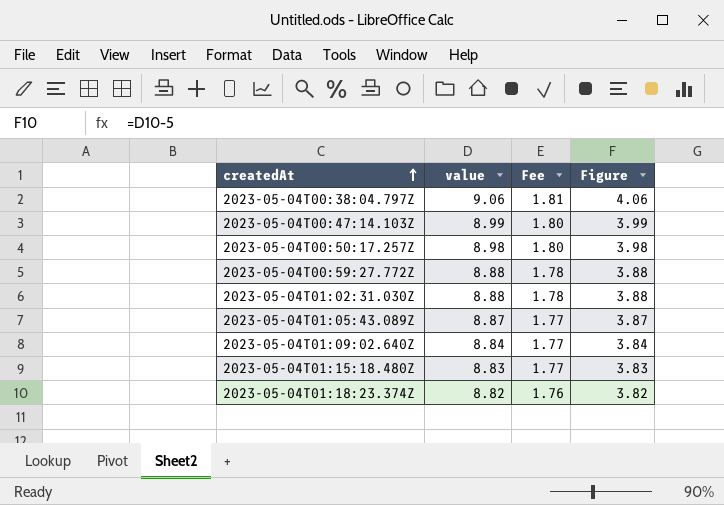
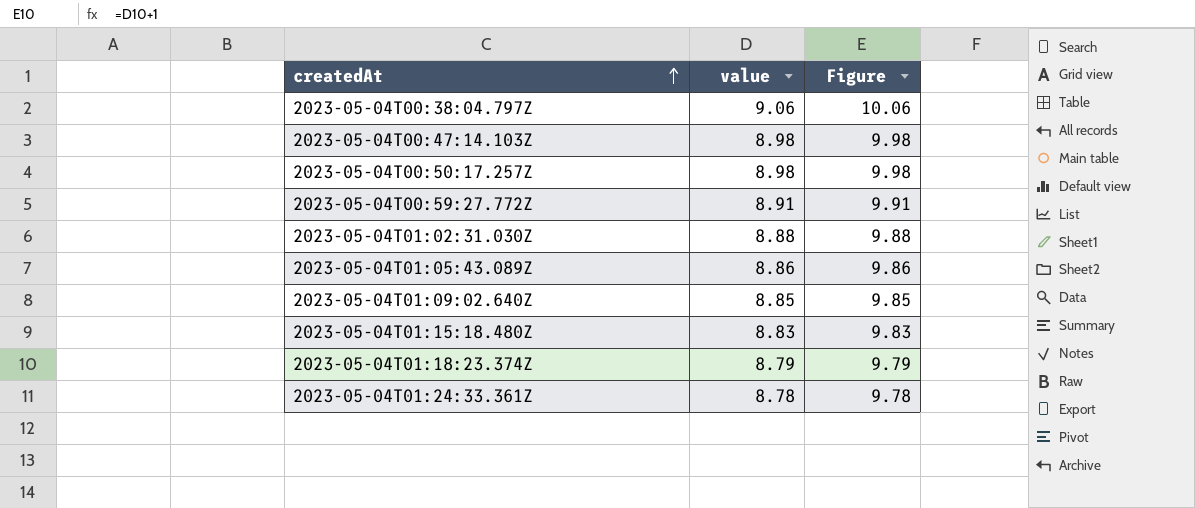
column Fee | formula: [value] * 0.2 -> none
column Figure | formula: [value] - 5 -> [value] + 1
2023-05-04T00:47:14.103Z | value: 8.99 -> 8.98
2023-05-04T00:59:27.772Z | value: 8.88 -> 8.91
2023-05-04T01:05:43.089Z | value: 8.87 -> 8.86
2023-05-04T01:09:02.640Z | value: 8.84 -> 8.85
2023-05-04T01:18:23.374Z | value: 8.82 -> 8.79
row 2023-05-04T01:24:33.361Z: none -> 8.78 | 9.78

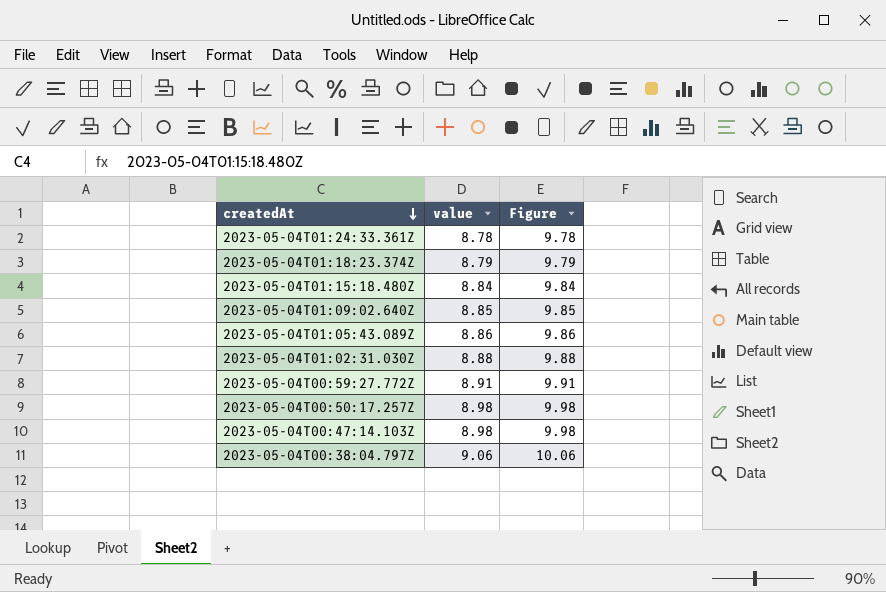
row order: createdAt ascending -> createdAt descending
2023-05-04T01:15:18.480Z | value: 8.83 -> 8.84
2023-05-04T01:15:18.480Z | Figure: 9.83 -> 9.84

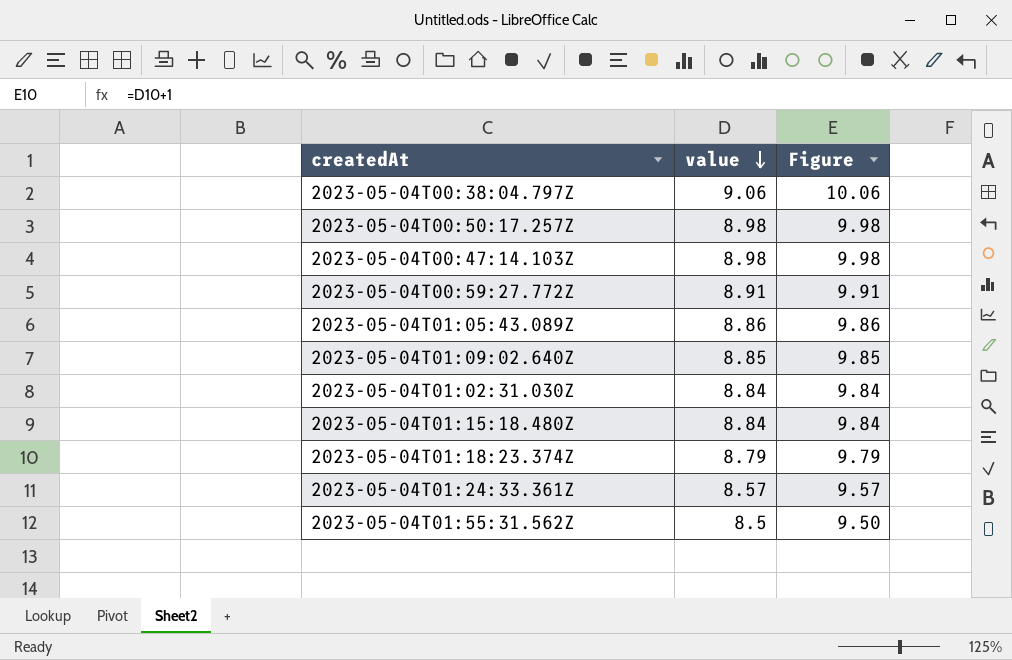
row order: createdAt descending -> value descending
2023-05-04T01:02:31.030Z | value: 8.88 -> 8.84
2023-05-04T01:02:31.030Z | Figure: 9.88 -> 9.84
2023-05-04T01:24:33.361Z | value: 8.78 -> 8.57
2023-05-04T01:24:33.361Z | Figure: 9.78 -> 9.57
row 2023-05-04T01:55:31.562Z: none -> 8.5 | 9.50

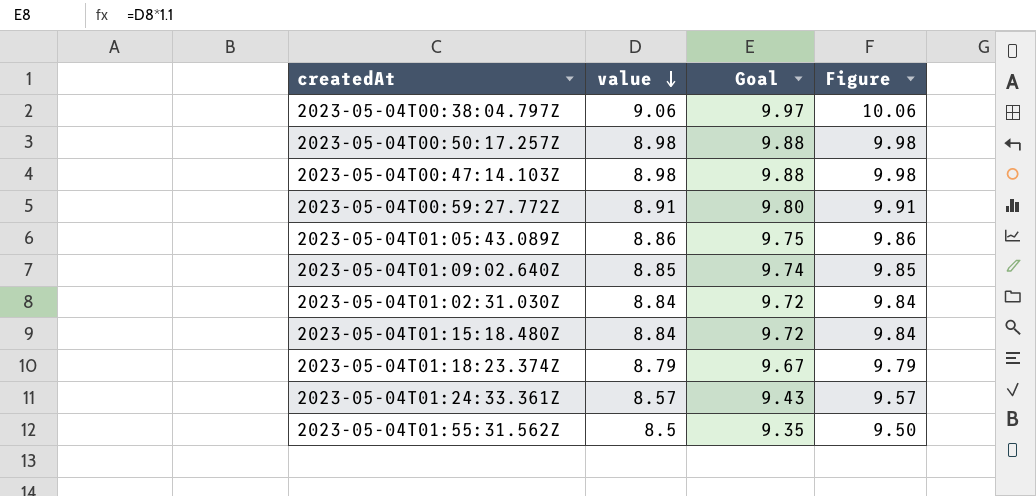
column Goal | formula: none -> [value] * 1.1

